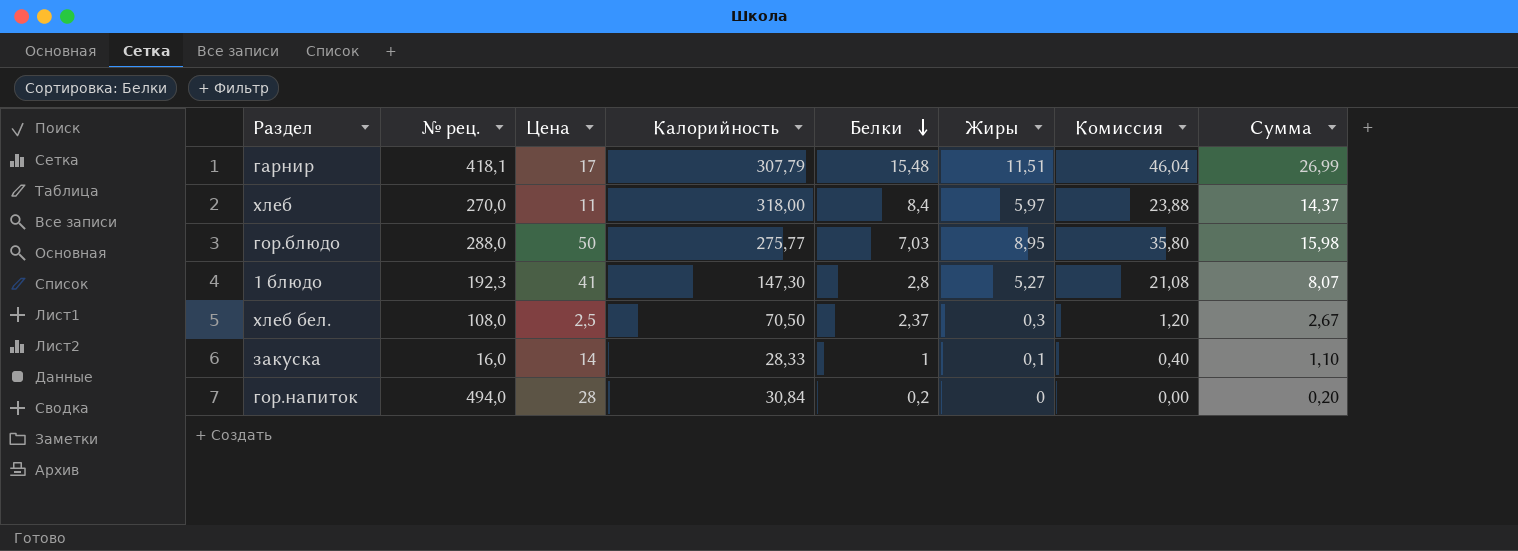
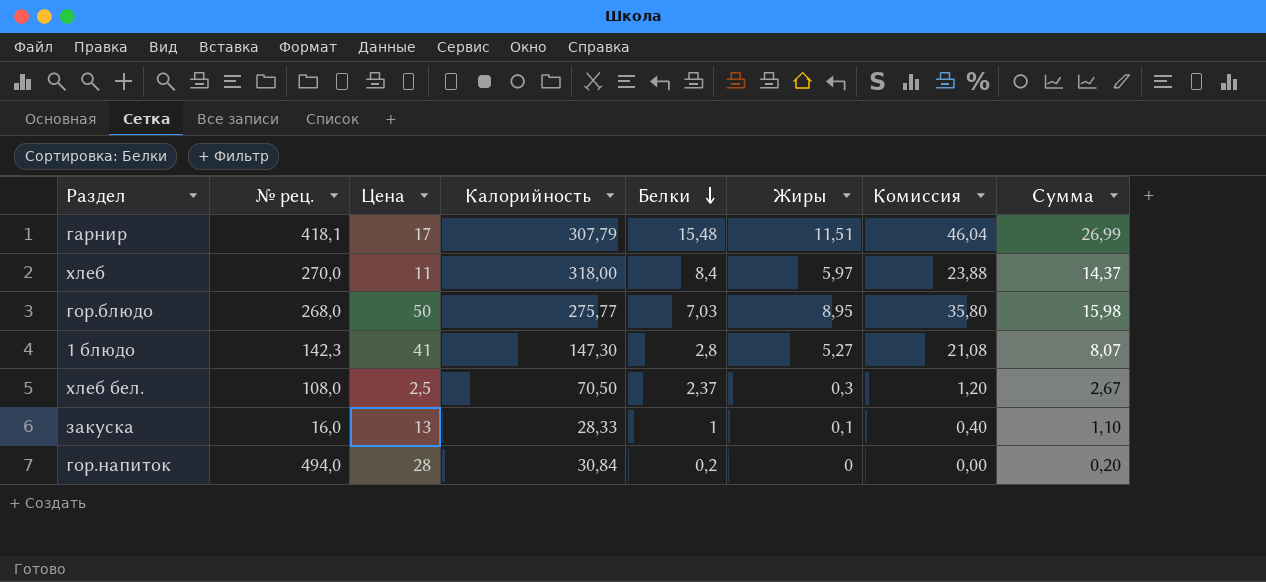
гор.блюдо | № рец.: 288,0 -> 268,0
1 блюдо | № рец.: 192,3 -> 142,3
закуска | Цена: 14 -> 13

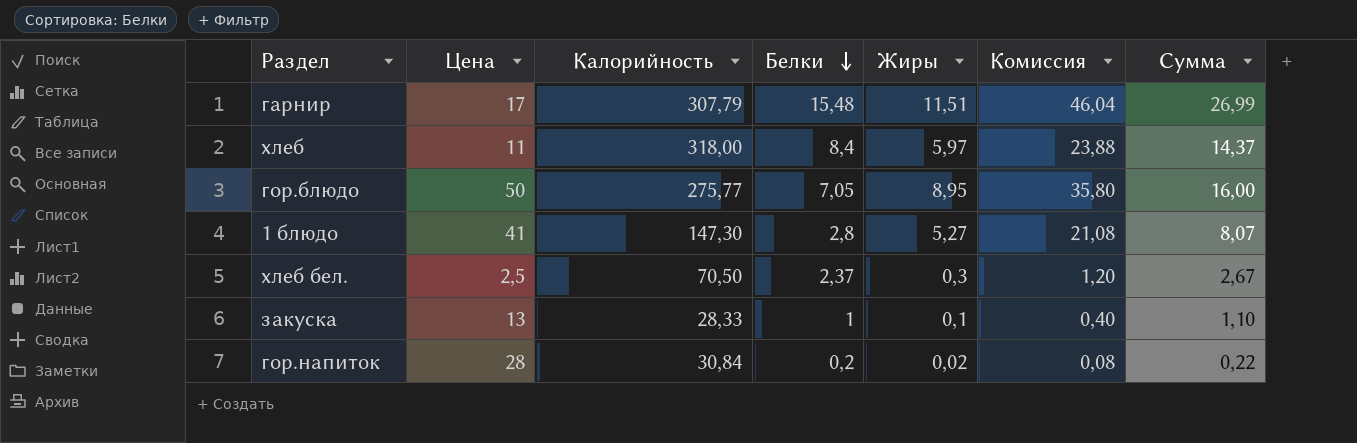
column № рец. | position: 2 -> none
гор.блюдо | Белки: 7,03 -> 7,05
гор.блюдо | Сумма: 15,98 -> 16,00
гор.напиток | Жиры: 0 -> 0,02
гор.напиток | Комиссия: 0,00 -> 0,08
гор.напиток | Сумма: 0,20 -> 0,22

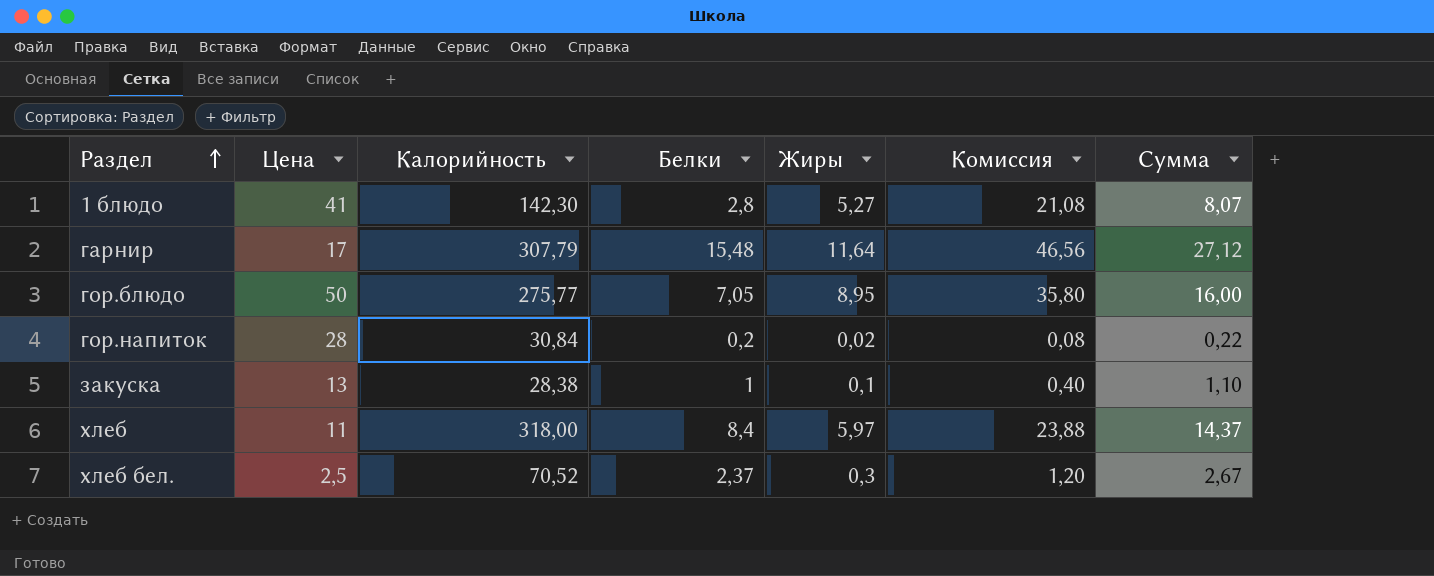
row order: Белки descending -> Раздел ascending
1 блюдо | Калорийность: 147,30 -> 142,30
гарнир | Жиры: 11,51 -> 11,64
гарнир | Комиссия: 46,04 -> 46,56
гарнир | Сумма: 26,99 -> 27,12
закуска | Калорийность: 28,33 -> 28,38
хлеб бел. | Калорийность: 70,50 -> 70,52

